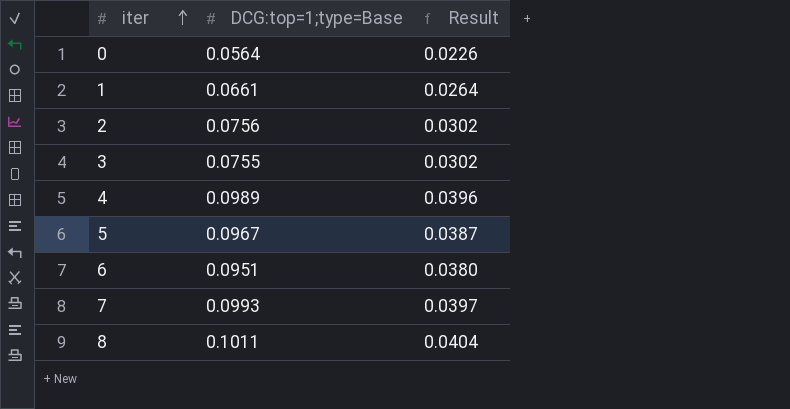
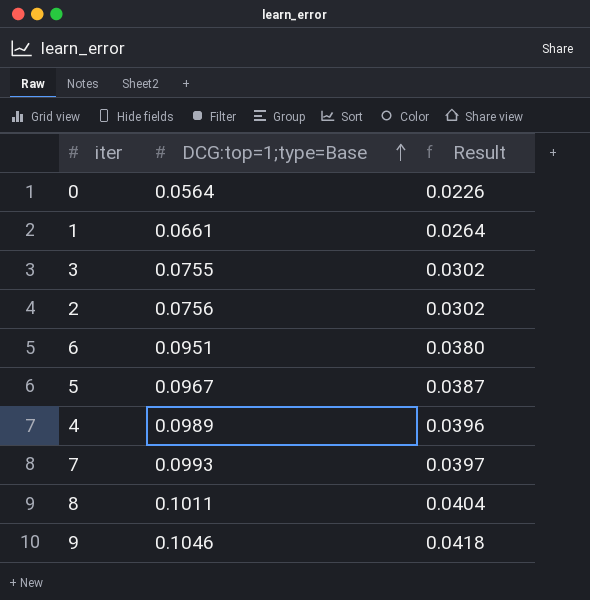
row order: iter ascending -> DCG:top=1;type=Base ascending
row 9: none -> 0.1046 | 0.0418

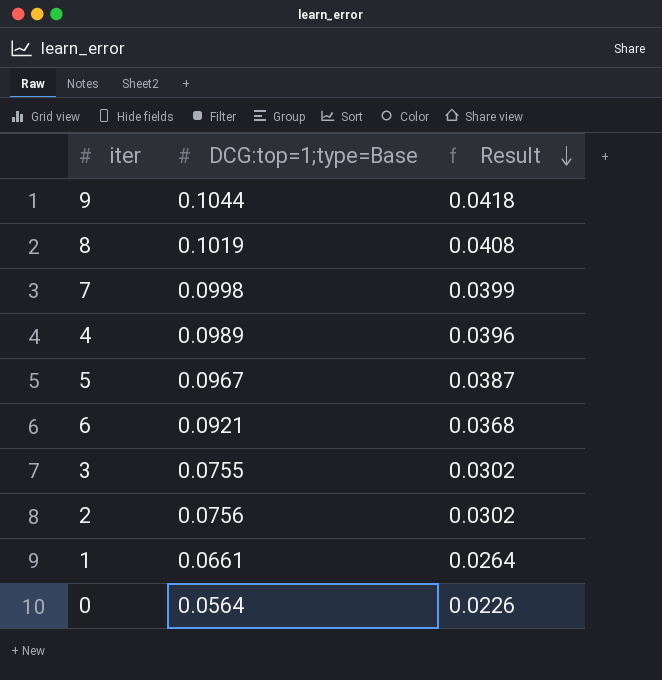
row order: DCG:top=1;type=Base ascending -> Result descending
9 | DCG:top=1;type=Base: 0.1046 -> 0.1044
8 | DCG:top=1;type=Base: 0.1011 -> 0.1019
8 | Result: 0.0404 -> 0.0408
7 | DCG:top=1;type=Base: 0.0993 -> 0.0998
7 | Result: 0.0397 -> 0.0399
6 | DCG:top=1;type=Base: 0.0951 -> 0.0921
6 | Result: 0.0380 -> 0.0368

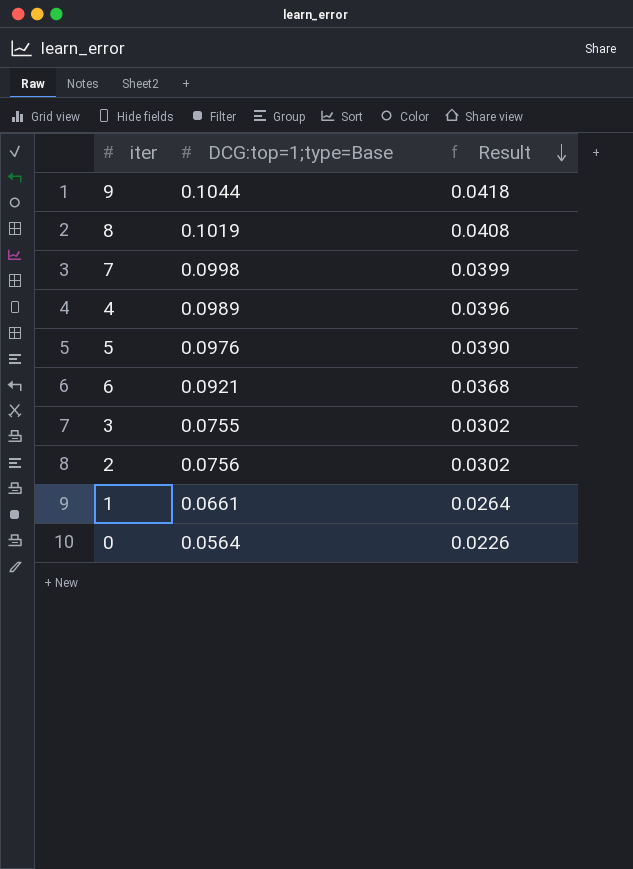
5 | DCG:top=1;type=Base: 0.0967 -> 0.0976
5 | Result: 0.0387 -> 0.0390

